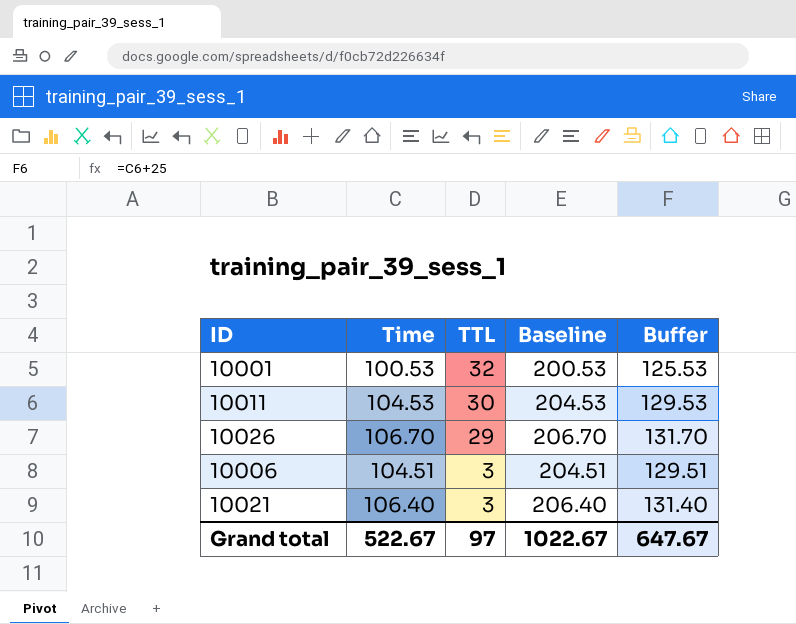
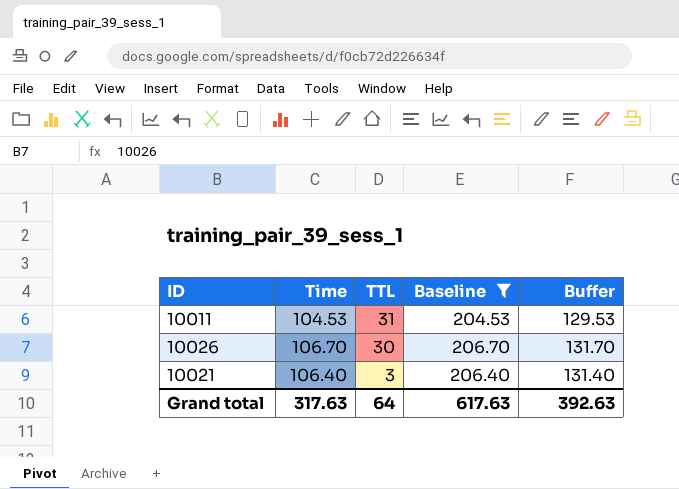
filter: none -> Baseline >= 204.53
10011 | TTL: 30 -> 31
10026 | TTL: 29 -> 30
Grand total | Time: 522.67 -> 317.63
Grand total | TTL: 97 -> 64
Grand total | Baseline: 1022.67 -> 617.63
Grand total | Buffer: 647.67 -> 392.63

